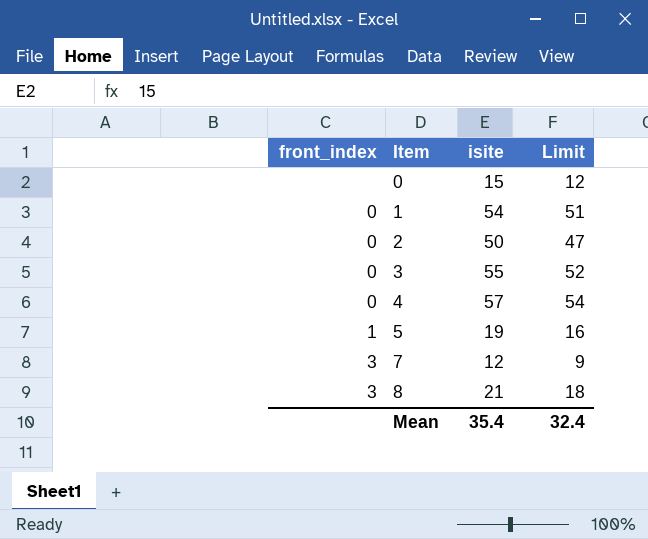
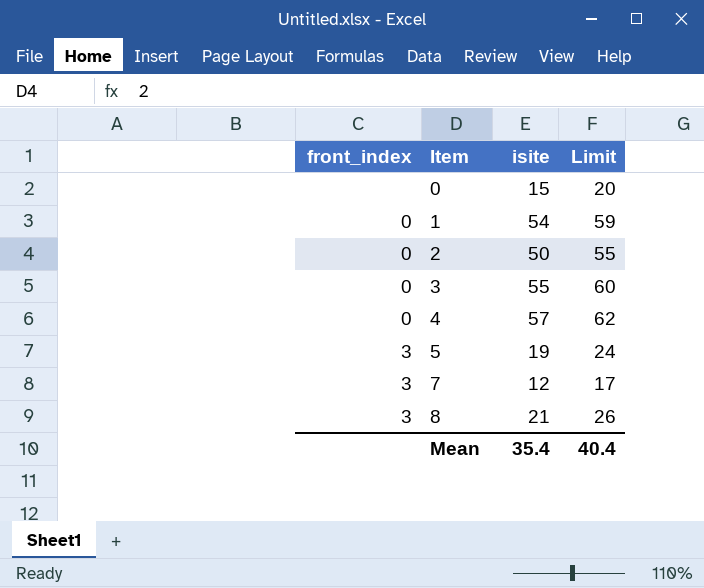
column Limit | formula: [isite] - 3 -> [isite] + 5
5 | front_index: 1 -> 3
Mean | Limit: 32.4 -> 40.4

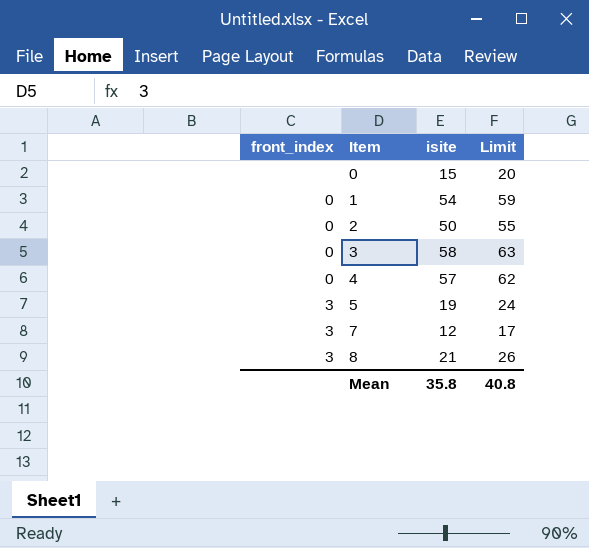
3 | isite: 55 -> 58
3 | Limit: 60 -> 63
Mean | isite: 35.4 -> 35.8
Mean | Limit: 40.4 -> 40.8

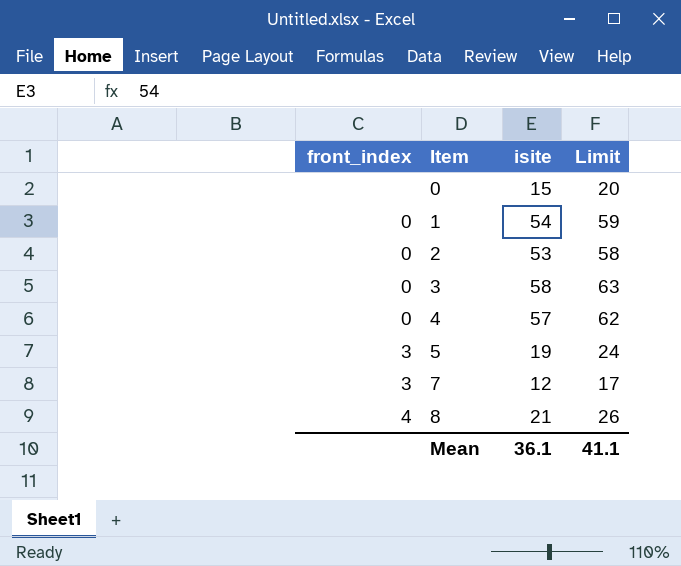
2 | isite: 50 -> 53
2 | Limit: 55 -> 58
8 | front_index: 3 -> 4
Mean | isite: 35.8 -> 36.1
Mean | Limit: 40.8 -> 41.1

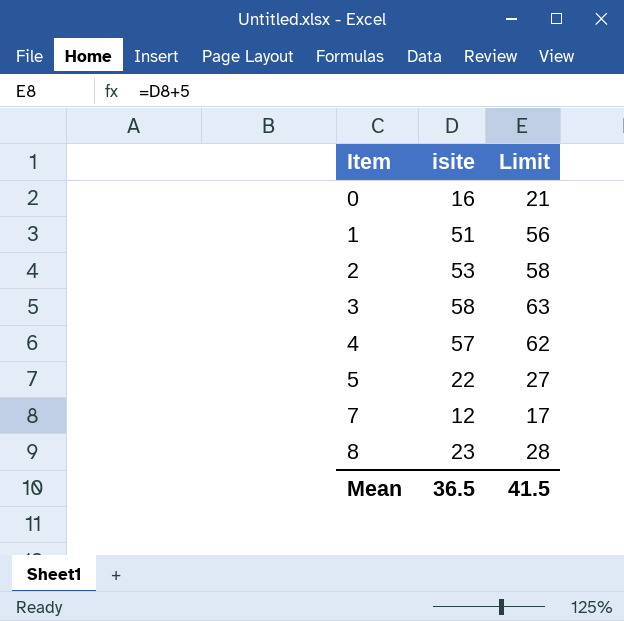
column front_index | position: 1 -> none
0 | isite: 15 -> 16
0 | Limit: 20 -> 21
1 | isite: 54 -> 51
1 | Limit: 59 -> 56
5 | isite: 19 -> 22
5 | Limit: 24 -> 27
8 | isite: 21 -> 23
8 | Limit: 26 -> 28
Mean | isite: 36.1 -> 36.5
Mean | Limit: 41.1 -> 41.5

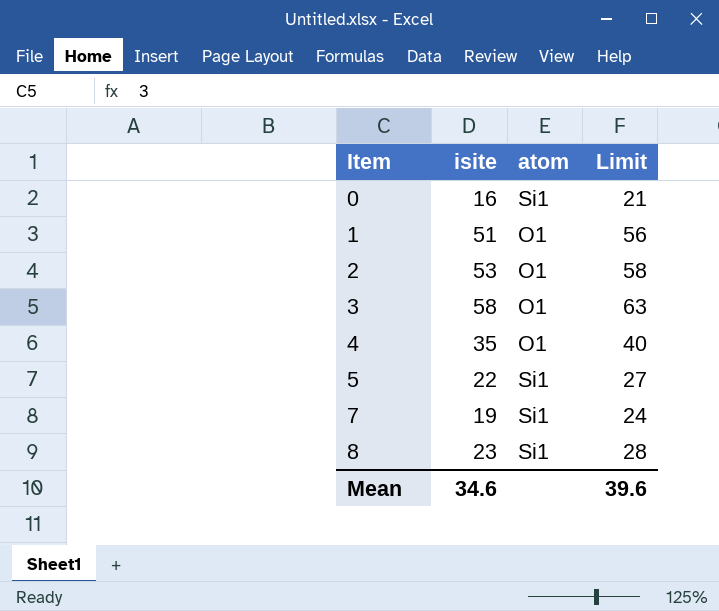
column atom | position: none -> 3
4 | isite: 57 -> 35
4 | Limit: 62 -> 40
7 | isite: 12 -> 19
7 | Limit: 17 -> 24
Mean | isite: 36.5 -> 34.6
Mean | Limit: 41.5 -> 39.6

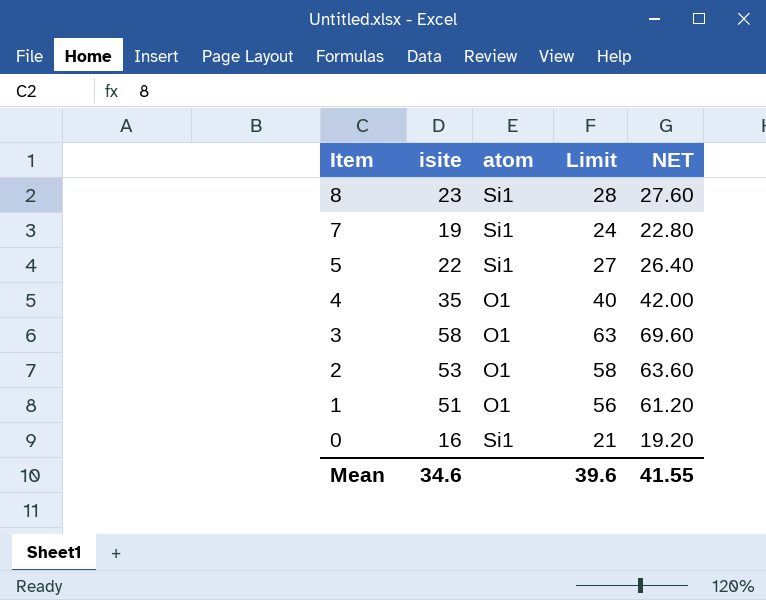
row order: Item ascending -> Item descending
column NET | formula: none -> [isite] * 1.2

